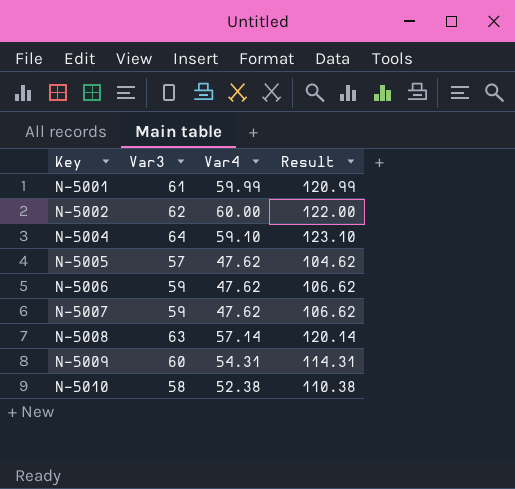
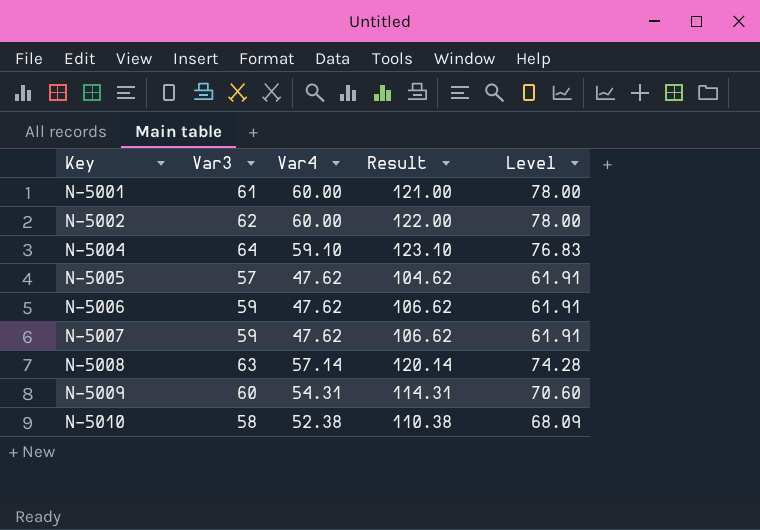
column Level | formula: none -> [Var4] * 1.3
N-5001 | Var4: 59.99 -> 60.00
N-5001 | Result: 120.99 -> 121.00

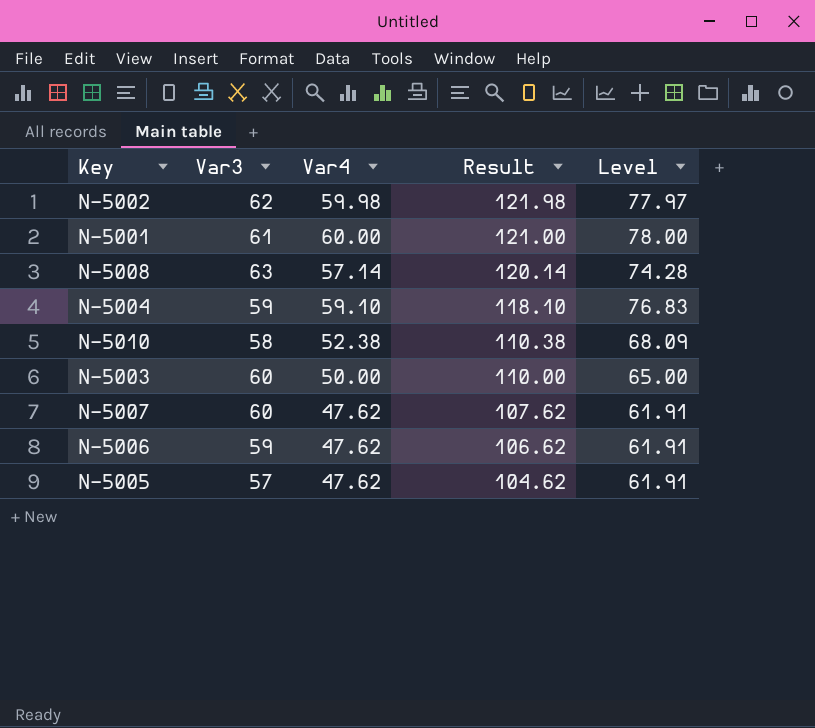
row order: Key ascending -> Result descending
row N-5009: 60 | 54.31 | 114.31 | 70.60 -> none
N-5002 | Var4: 60.00 -> 59.98
N-5002 | Result: 122.00 -> 121.98
N-5002 | Level: 78.00 -> 77.97
N-5004 | Var3: 64 -> 59
N-5004 | Result: 123.10 -> 118.10
row N-5003: none -> 60 | 50.00 | 110.00 | 65.00
N-5007 | Var3: 59 -> 60
N-5007 | Result: 106.62 -> 107.62

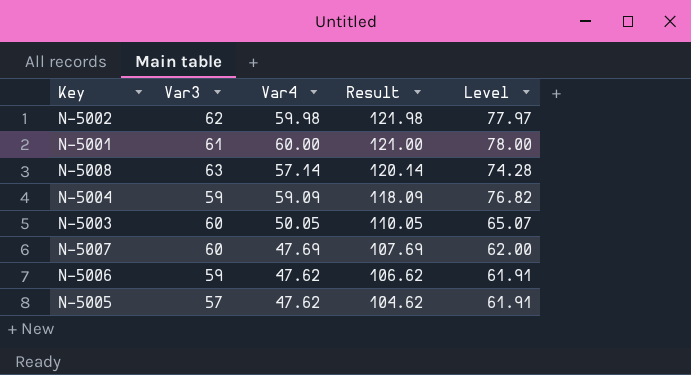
row N-5010: 58 | 52.38 | 110.38 | 68.09 -> none
N-5004 | Var4: 59.10 -> 59.09
N-5004 | Result: 118.10 -> 118.09
N-5004 | Level: 76.83 -> 76.82
N-5003 | Var4: 50.00 -> 50.05
N-5003 | Result: 110.00 -> 110.05
N-5003 | Level: 65.00 -> 65.07
N-5007 | Var4: 47.62 -> 47.69
N-5007 | Result: 107.62 -> 107.69
N-5007 | Level: 61.91 -> 62.00

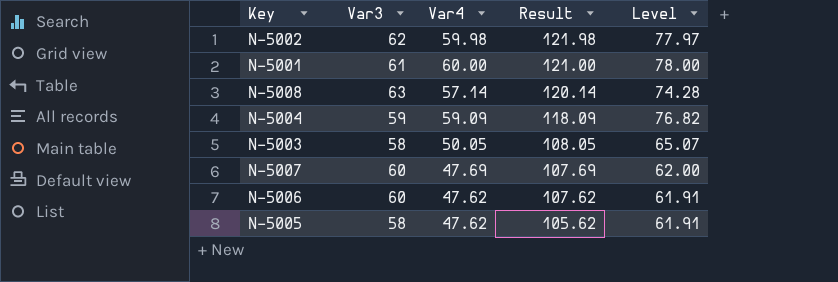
N-5003 | Var3: 60 -> 58
N-5003 | Result: 110.05 -> 108.05
N-5006 | Var3: 59 -> 60
N-5006 | Result: 106.62 -> 107.62
N-5005 | Var3: 57 -> 58
N-5005 | Result: 104.62 -> 105.62

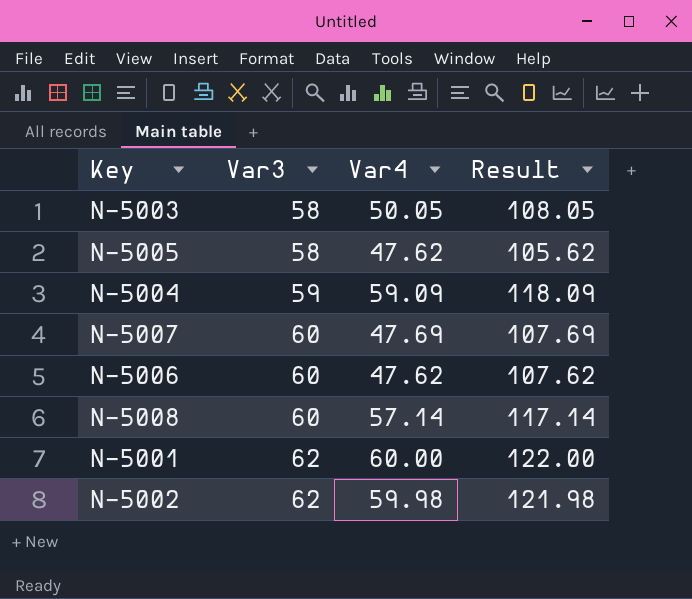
row order: Result descending -> Var3 ascending
column Level | formula: [Var4] * 1.3 -> none
N-5008 | Var3: 63 -> 60
N-5008 | Result: 120.14 -> 117.14
N-5001 | Var3: 61 -> 62
N-5001 | Result: 121.00 -> 122.00

